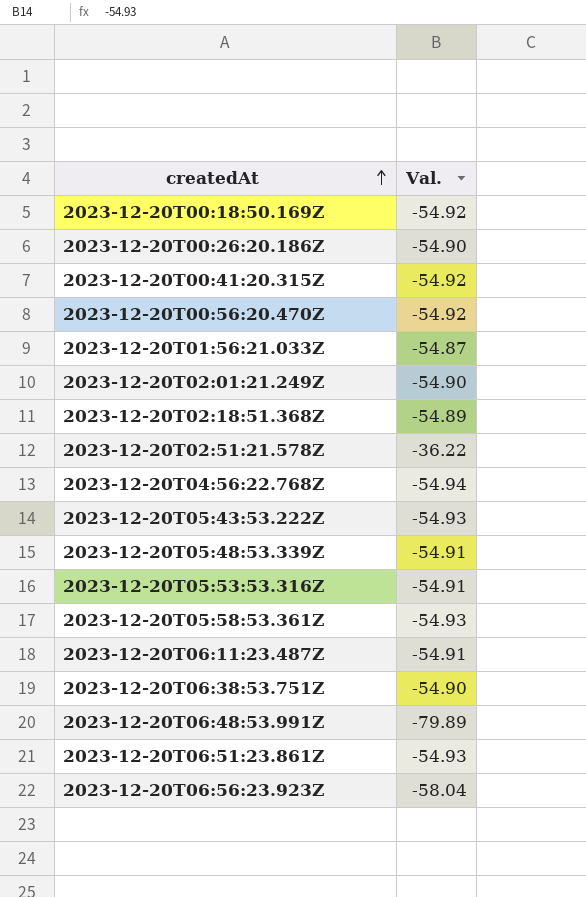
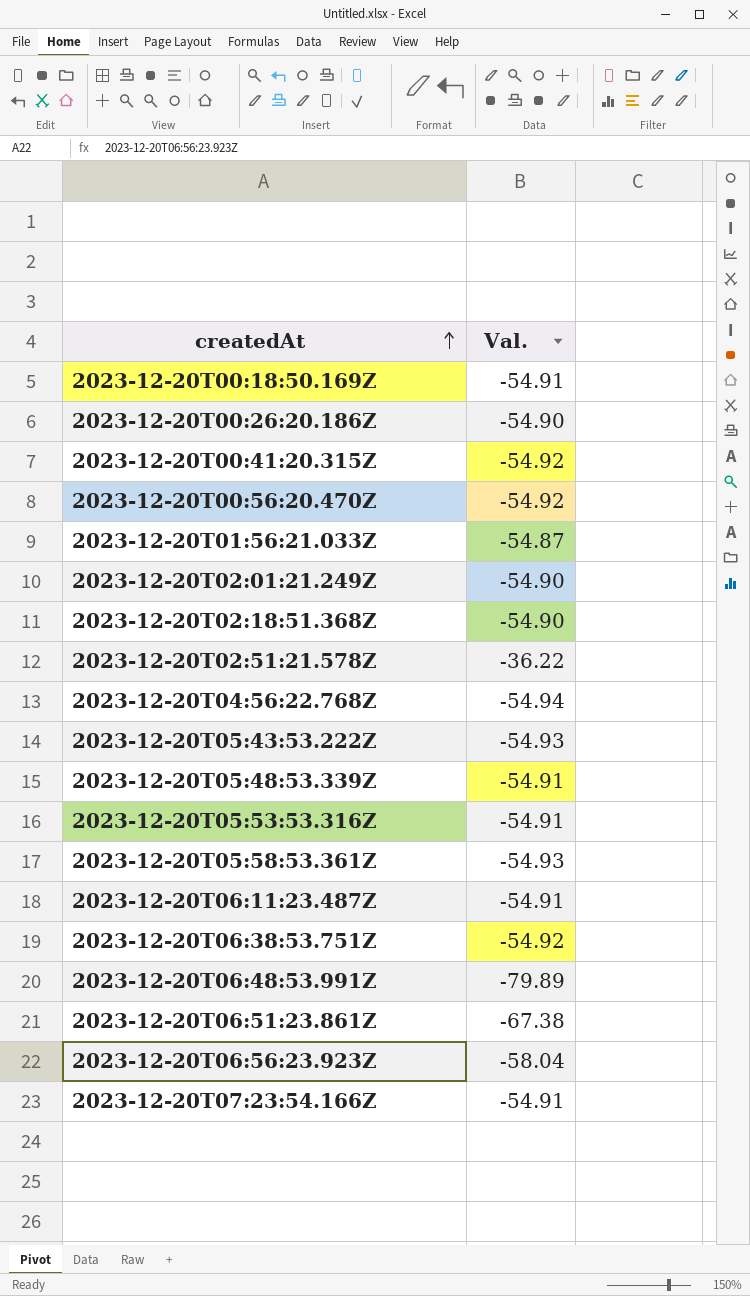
2023-12-20T00:18:50.169Z | Val.: -54.92 -> -54.91
2023-12-20T02:18:51.368Z | Val.: -54.89 -> -54.90
2023-12-20T06:38:53.751Z | Val.: -54.90 -> -54.92
2023-12-20T06:51:23.861Z | Val.: -54.93 -> -67.38
row 2023-12-20T07:23:54.166Z: none -> -54.91

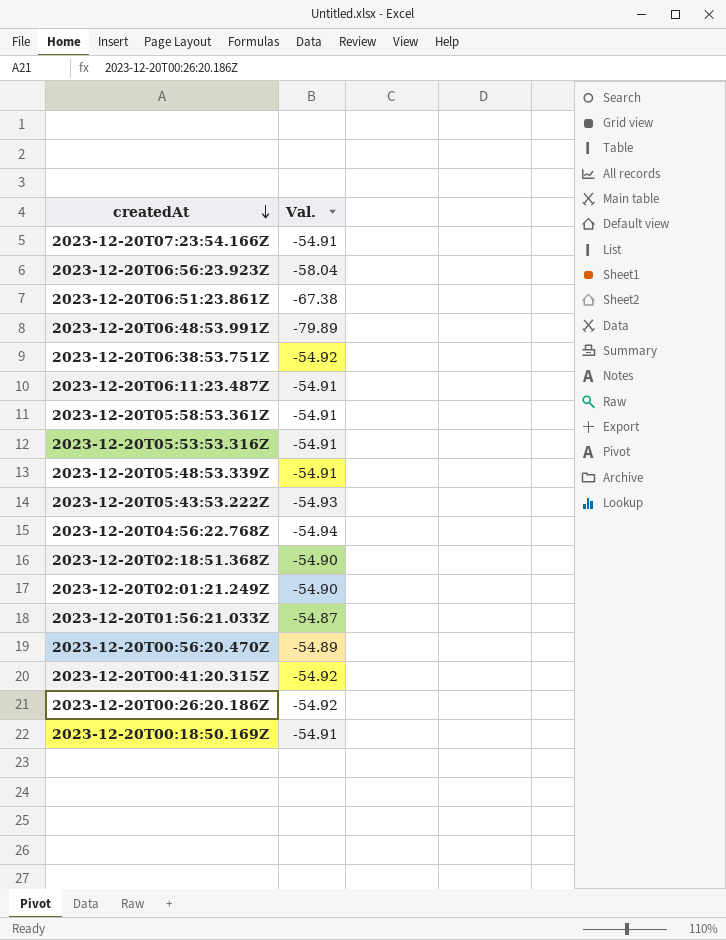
row order: createdAt ascending -> createdAt descending
row 2023-12-20T02:51:21.578Z: -36.22 -> none
2023-12-20T05:58:53.361Z | Val.: -54.93 -> -54.91
2023-12-20T00:56:20.470Z | Val.: -54.92 -> -54.89
2023-12-20T00:26:20.186Z | Val.: -54.90 -> -54.92

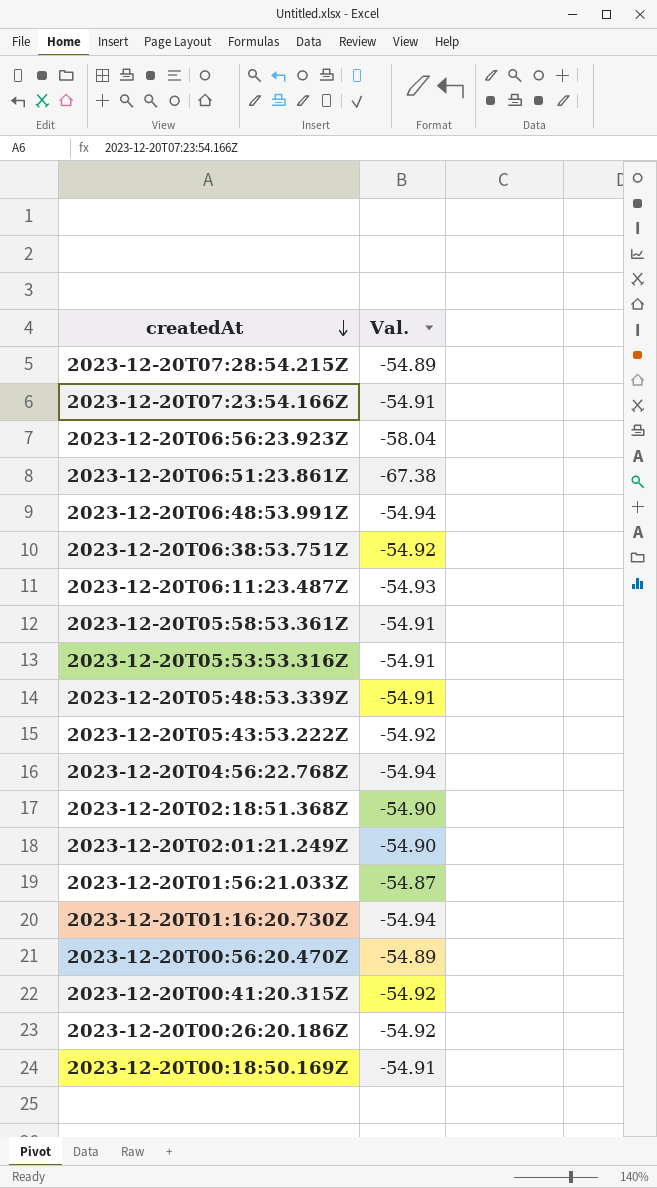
row 2023-12-20T07:28:54.215Z: none -> -54.89
2023-12-20T06:48:53.991Z | Val.: -79.89 -> -54.94
2023-12-20T06:11:23.487Z | Val.: -54.91 -> -54.93
2023-12-20T05:43:53.222Z | Val.: -54.93 -> -54.92
row 2023-12-20T01:16:20.730Z: none -> -54.94

